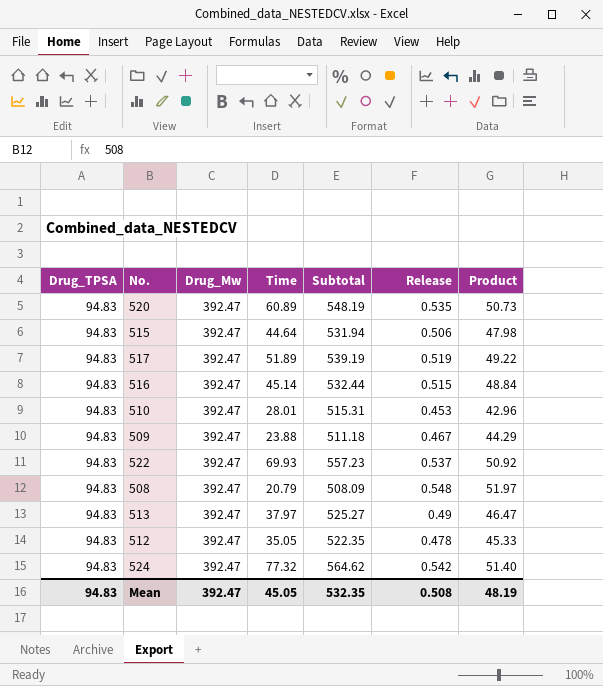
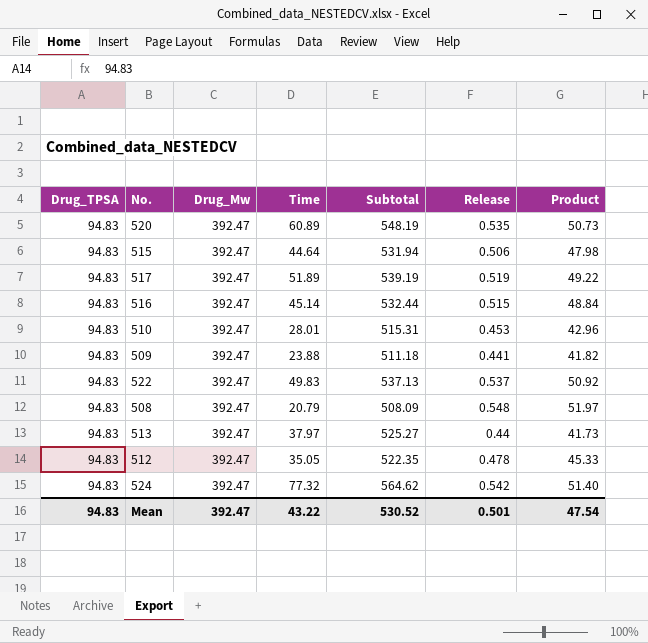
509 | Release: 0.467 -> 0.441
509 | Product: 44.29 -> 41.82
522 | Time: 69.93 -> 49.83
522 | Subtotal: 557.23 -> 537.13
513 | Release: 0.49 -> 0.44
513 | Product: 46.47 -> 41.73
Mean | Time: 45.05 -> 43.22
Mean | Subtotal: 532.35 -> 530.52
Mean | Release: 0.508 -> 0.501
Mean | Product: 48.19 -> 47.54

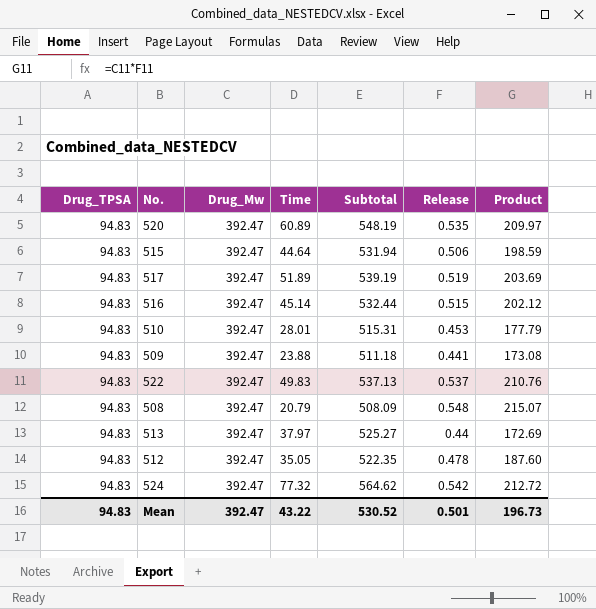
column Product | formula: [Drug_TPSA] * [Release] -> [Drug_Mw] * [Release]
Mean | Product: 47.54 -> 196.73

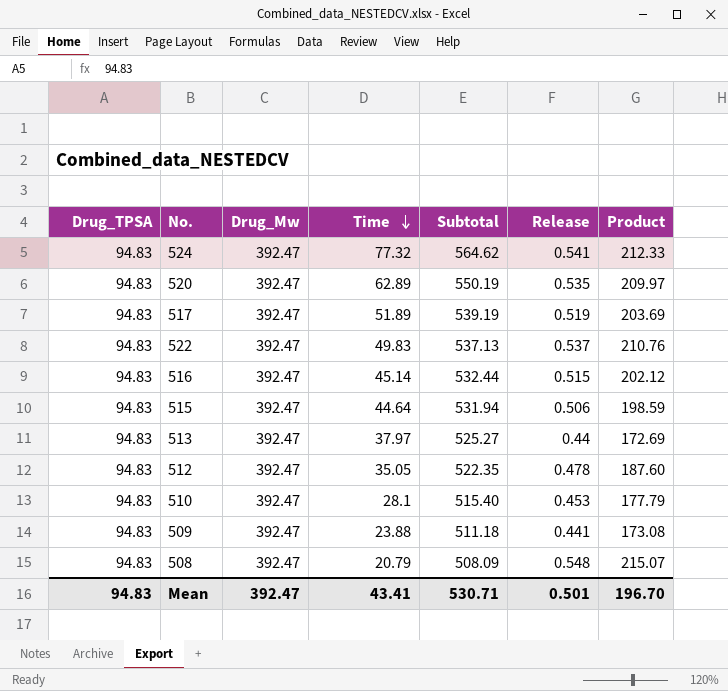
row order: none -> Time descending
524 | Release: 0.542 -> 0.541
524 | Product: 212.72 -> 212.33
520 | Time: 60.89 -> 62.89
520 | Subtotal: 548.19 -> 550.19
510 | Time: 28.01 -> 28.1
510 | Subtotal: 515.31 -> 515.40
Mean | Time: 43.22 -> 43.41
Mean | Subtotal: 530.52 -> 530.71
Mean | Product: 196.73 -> 196.70

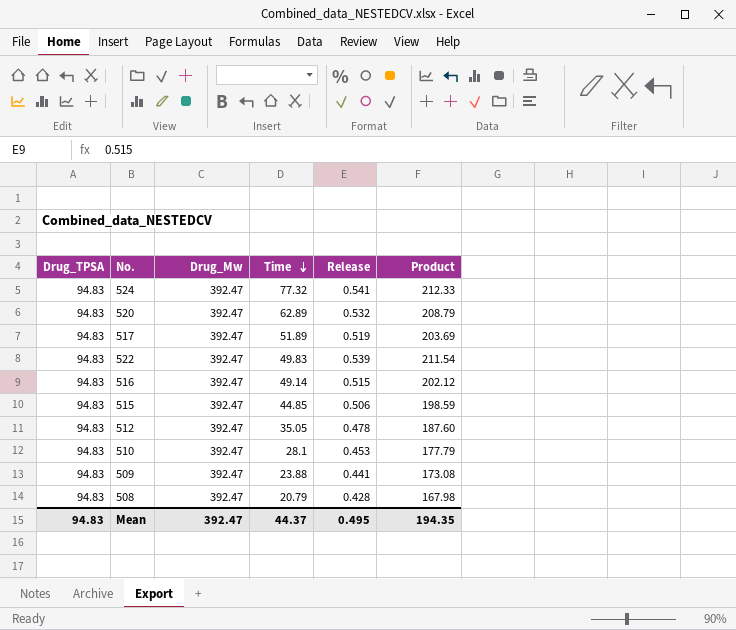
column Subtotal | formula: [Drug_TPSA] + [Drug_Mw] + [Time] -> none
row 513: 94.83 | 392.47 | 37.97 | 525.27 | 0.44 | 172.69 -> none
520 | Release: 0.535 -> 0.532
520 | Product: 209.97 -> 208.79
522 | Release: 0.537 -> 0.539
522 | Product: 210.76 -> 211.54
516 | Time: 45.14 -> 49.14
515 | Time: 44.64 -> 44.85
508 | Release: 0.548 -> 0.428
508 | Product: 215.07 -> 167.98
Mean | Time: 43.41 -> 44.37
Mean | Release: 0.501 -> 0.495
Mean | Product: 196.70 -> 194.35

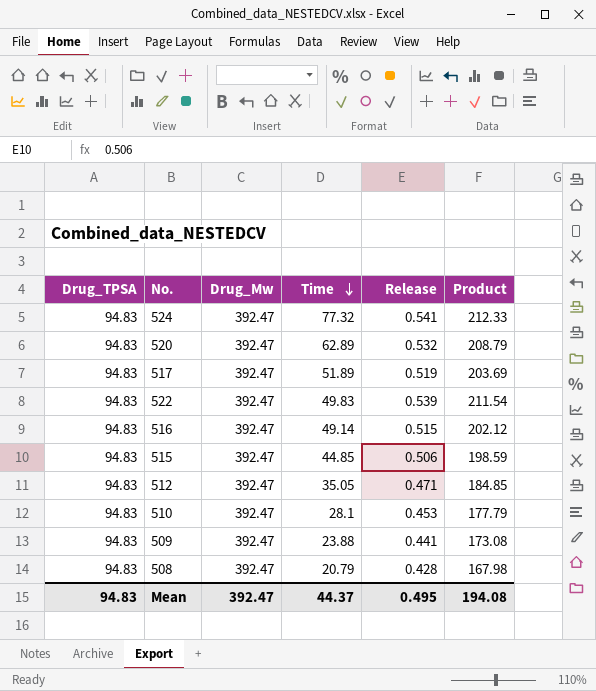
512 | Release: 0.478 -> 0.471
512 | Product: 187.60 -> 184.85
Mean | Product: 194.35 -> 194.08

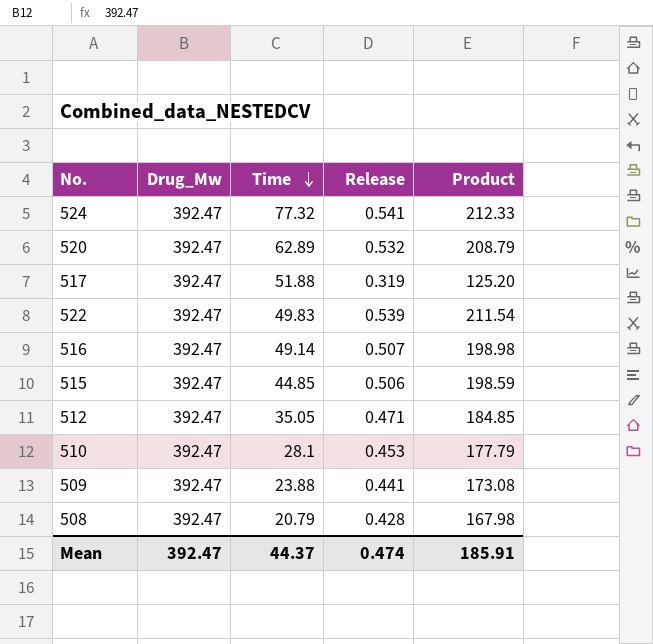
column Drug_TPSA | position: 1 -> none
517 | Time: 51.89 -> 51.88
517 | Release: 0.519 -> 0.319
517 | Product: 203.69 -> 125.20
516 | Release: 0.515 -> 0.507
516 | Product: 202.12 -> 198.98
Mean | Release: 0.495 -> 0.474
Mean | Product: 194.08 -> 185.91

